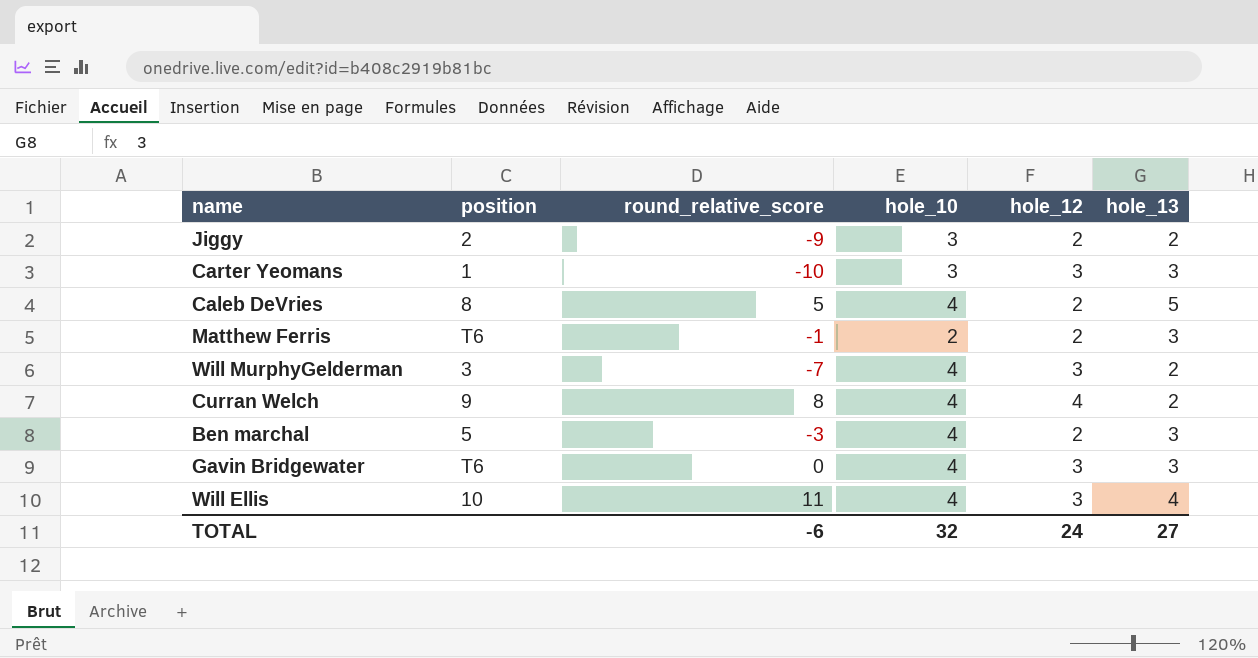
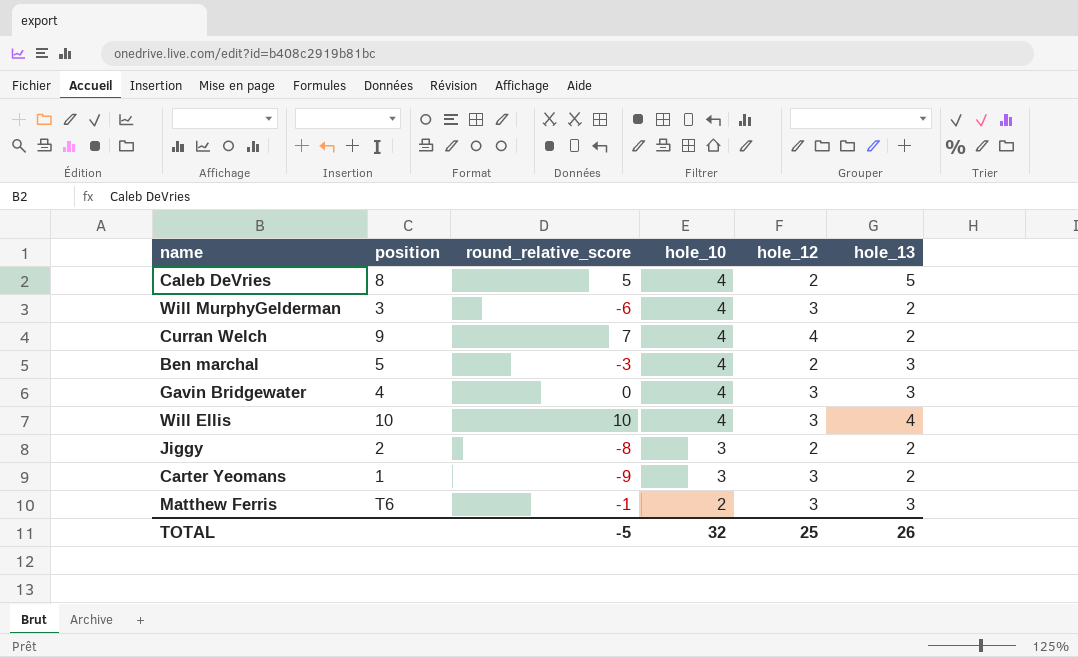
row order: none -> hole_10 descending
Will MurphyGelderman | round_relative_score: -7 -> -6
Curran Welch | round_relative_score: 8 -> 7
Gavin Bridgewater | position: T6 -> 4
Will Ellis | round_relative_score: 11 -> 10
Jiggy | round_relative_score: -9 -> -8
Carter Yeomans | round_relative_score: -10 -> -9
Carter Yeomans | hole_13: 3 -> 2
Matthew Ferris | hole_12: 2 -> 3
TOTAL | round_relative_score: -6 -> -5
TOTAL | hole_12: 24 -> 25
TOTAL | hole_13: 27 -> 26

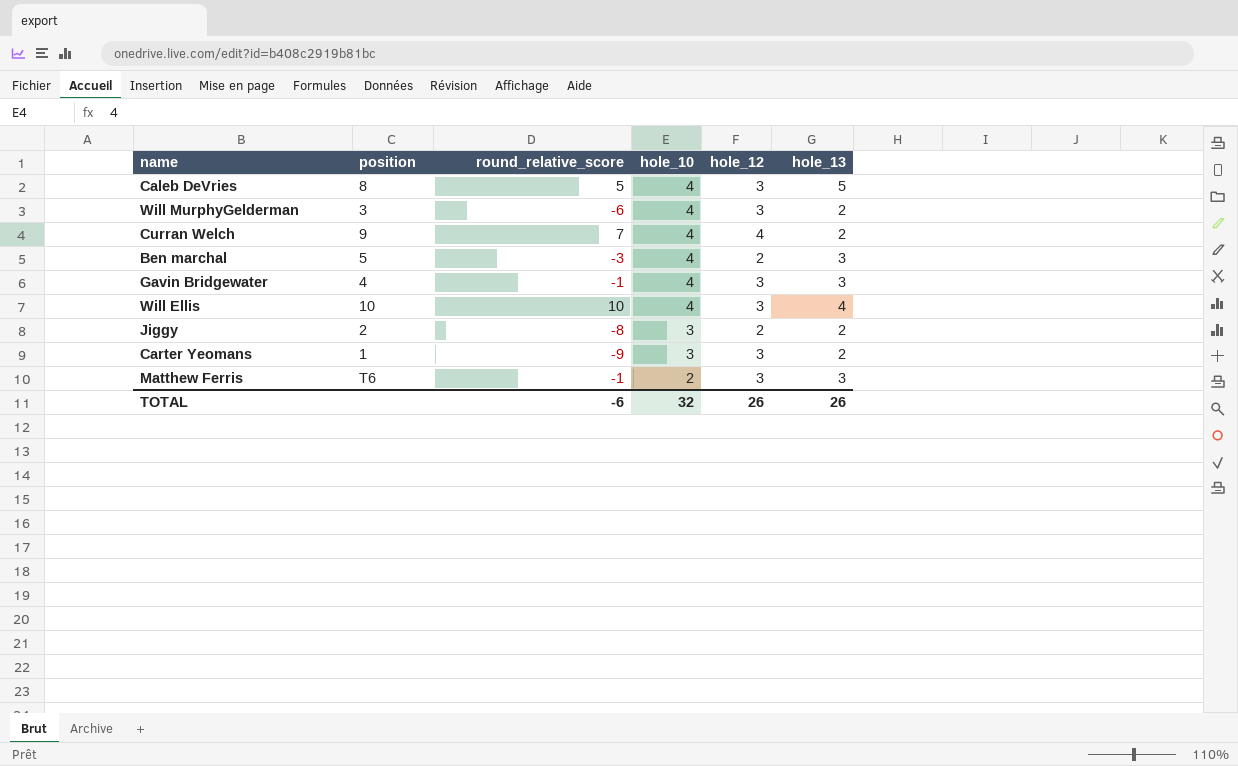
Caleb DeVries | hole_12: 2 -> 3
Gavin Bridgewater | round_relative_score: 0 -> -1
TOTAL | round_relative_score: -5 -> -6
TOTAL | hole_12: 25 -> 26

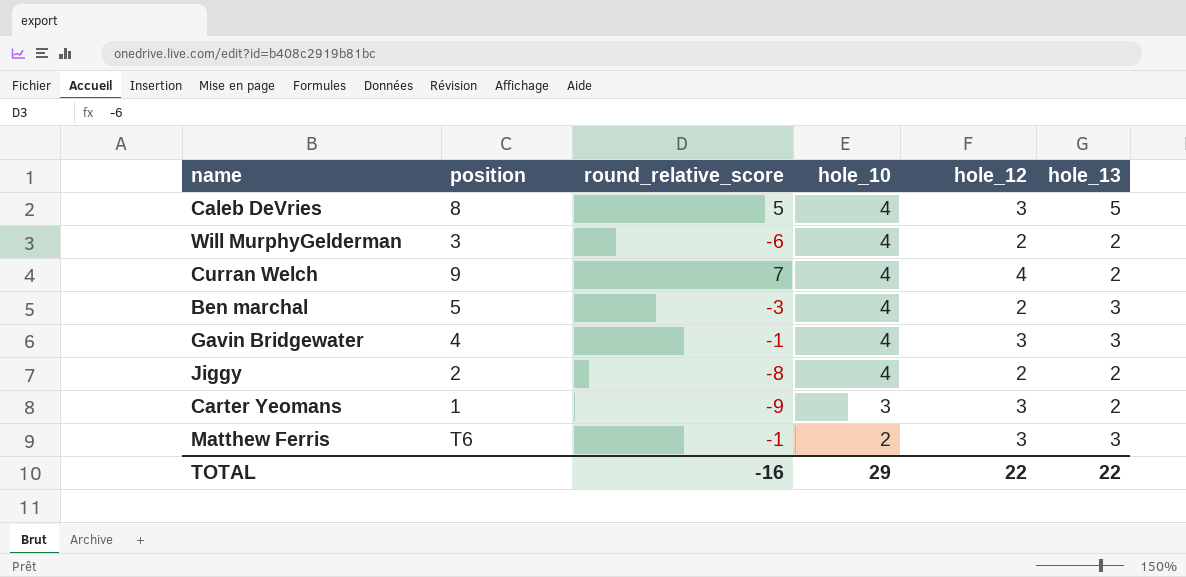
row Will Ellis: 10 | 10 | 4 | 3 | 4 -> none
Will MurphyGelderman | hole_12: 3 -> 2
Jiggy | hole_10: 3 -> 4
TOTAL | round_relative_score: -6 -> -16
TOTAL | hole_10: 32 -> 29
TOTAL | hole_12: 26 -> 22
TOTAL | hole_13: 26 -> 22

